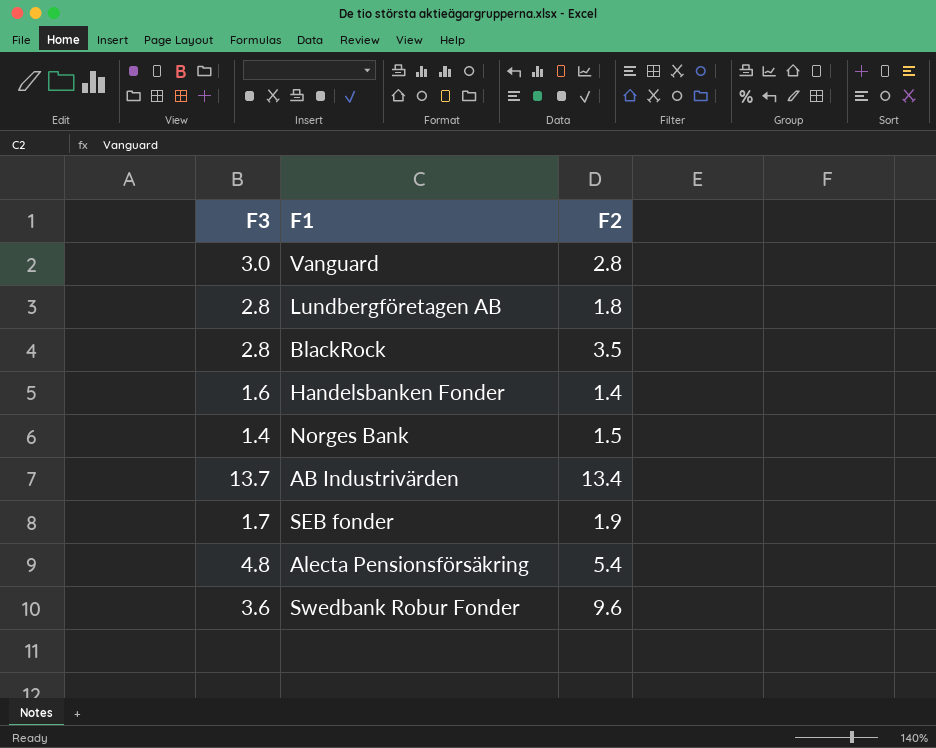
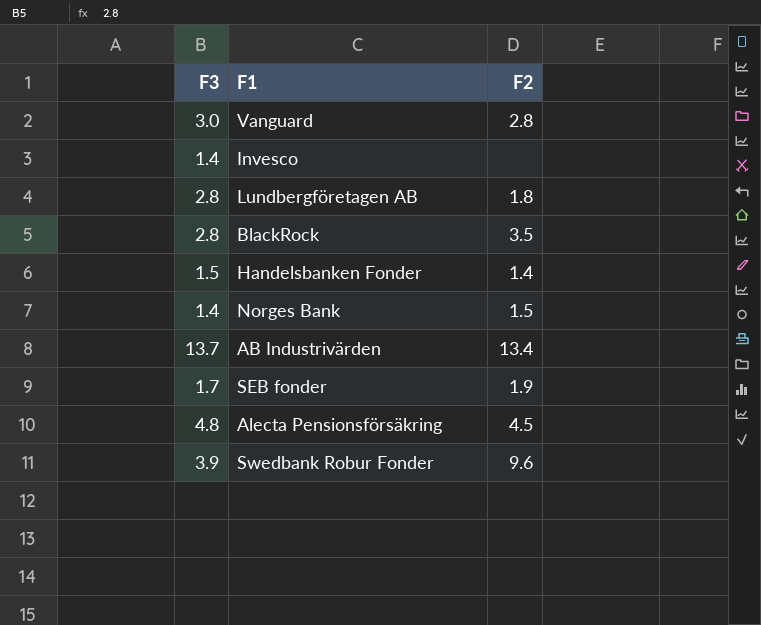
row Invesco: none -> 1.4 | none
Handelsbanken Fonder | F3: 1.6 -> 1.5
Alecta Pensionsförsäkring | F2: 5.4 -> 4.5
Swedbank Robur Fonder | F3: 3.6 -> 3.9

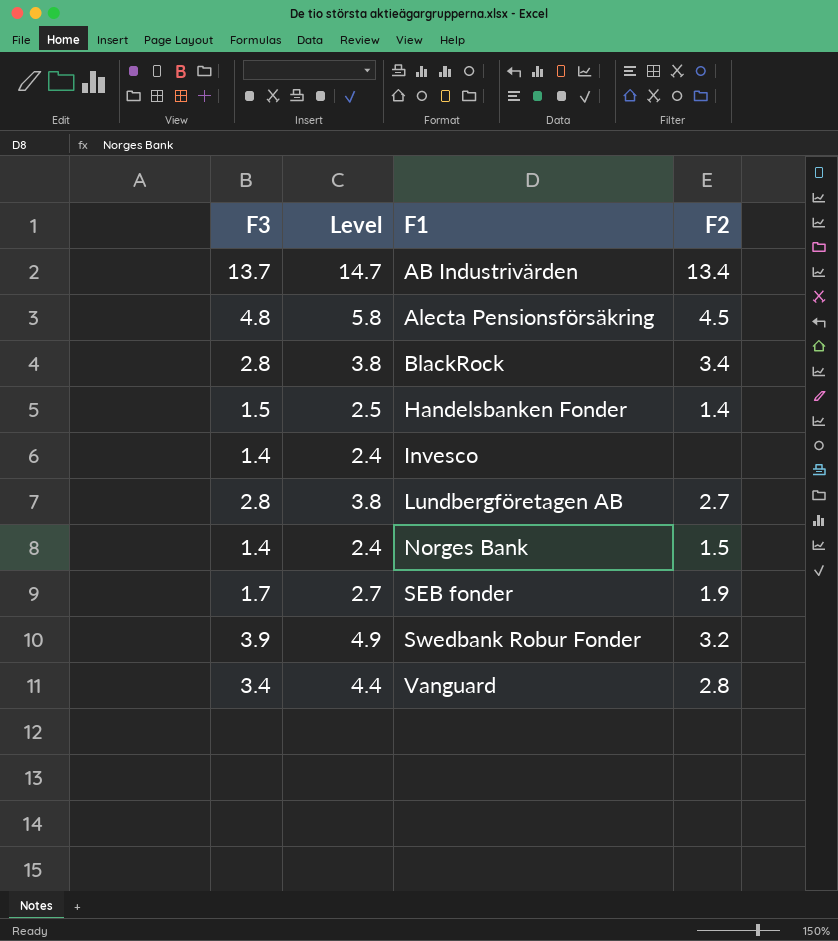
row order: none -> F1 ascending
column Level | formula: none -> [F3] + 1
BlackRock | F2: 3.5 -> 3.4
Lundbergföretagen AB | F2: 1.8 -> 2.7
Swedbank Robur Fonder | F2: 9.6 -> 3.2
Vanguard | F3: 3.0 -> 3.4

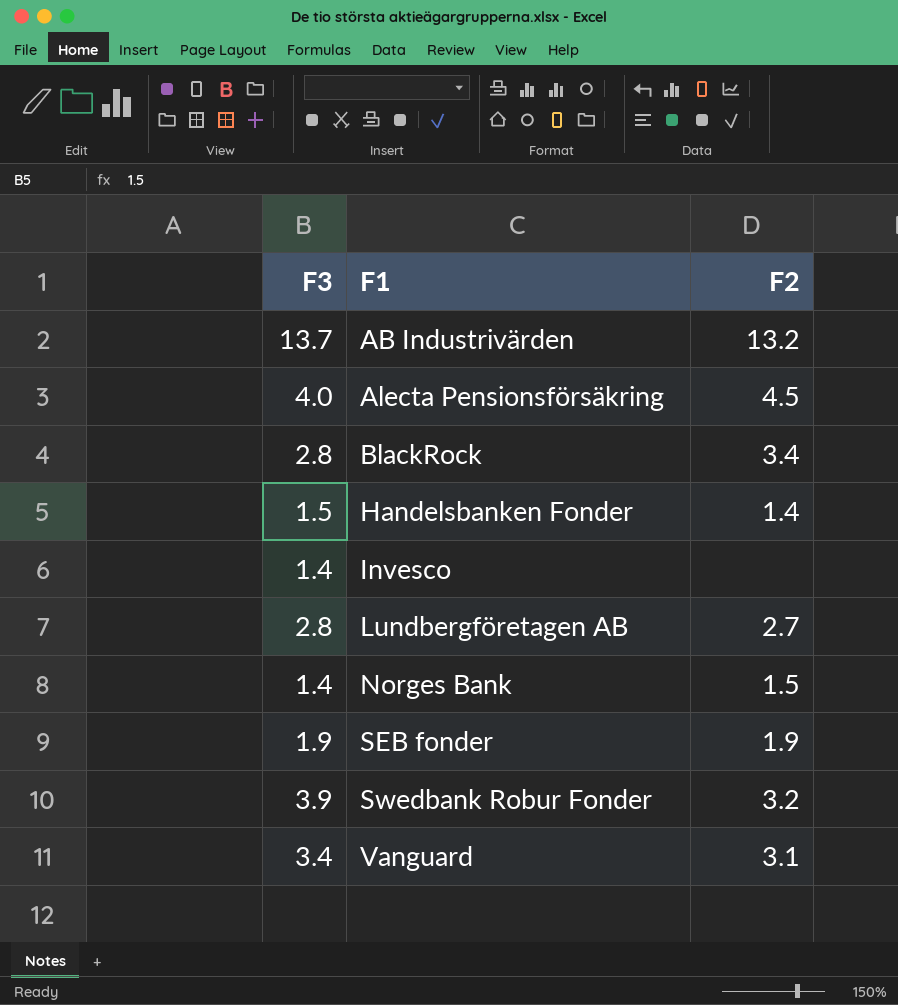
column Level | formula: [F3] + 1 -> none
AB Industrivärden | F2: 13.4 -> 13.2
Alecta Pensionsförsäkring | F3: 4.8 -> 4.0
SEB fonder | F3: 1.7 -> 1.9
Vanguard | F2: 2.8 -> 3.1

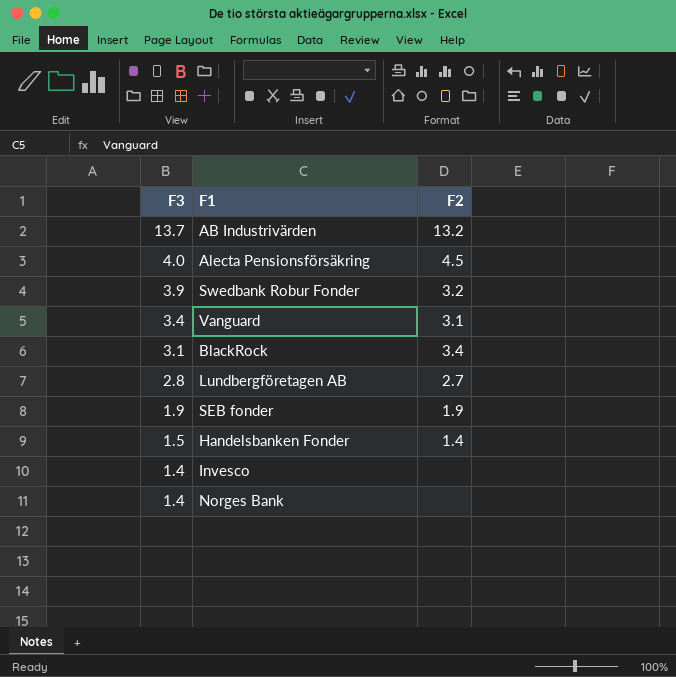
row order: F1 ascending -> F3 descending
BlackRock | F3: 2.8 -> 3.1
Norges Bank | F2: 1.5 -> none

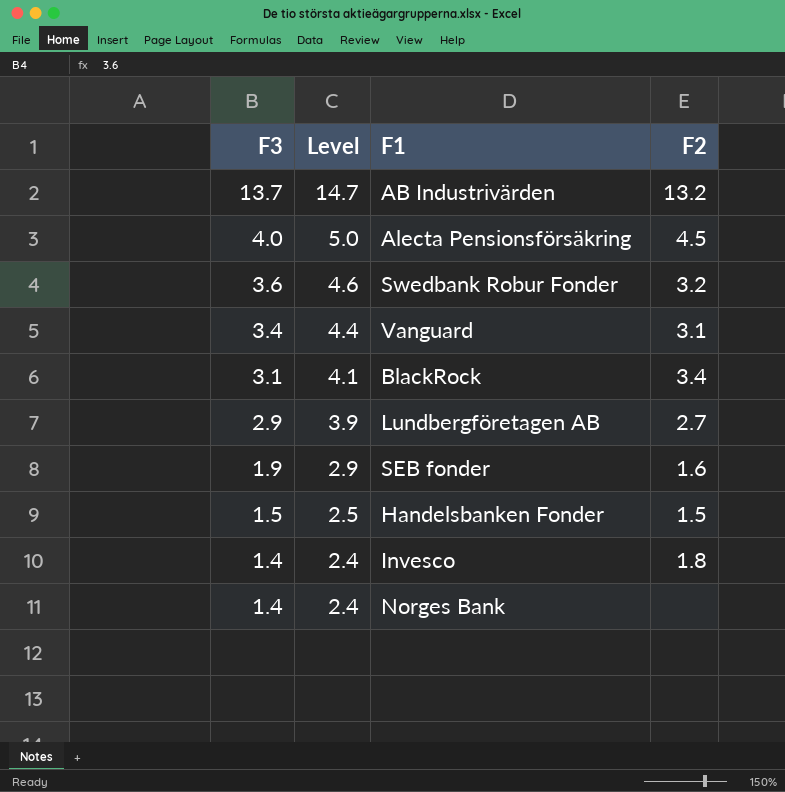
column Level | formula: none -> [F3] + 1
Swedbank Robur Fonder | F3: 3.9 -> 3.6
Lundbergföretagen AB | F3: 2.8 -> 2.9
SEB fonder | F2: 1.9 -> 1.6
Handelsbanken Fonder | F2: 1.4 -> 1.5
Invesco | F2: none -> 1.8

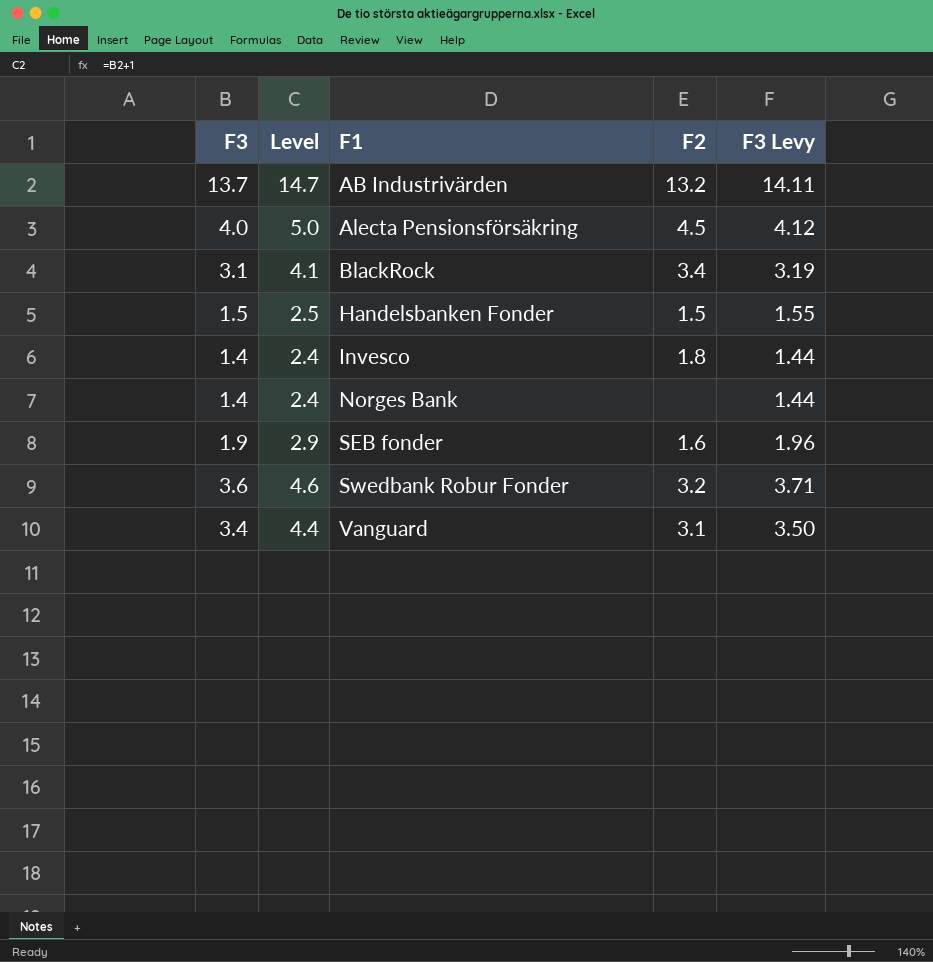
row order: F3 descending -> F1 ascending
column F3 Levy | formula: none -> [F3] * 1.03
row Lundbergföretagen AB: 2.9 | 3.9 | 2.7 -> none

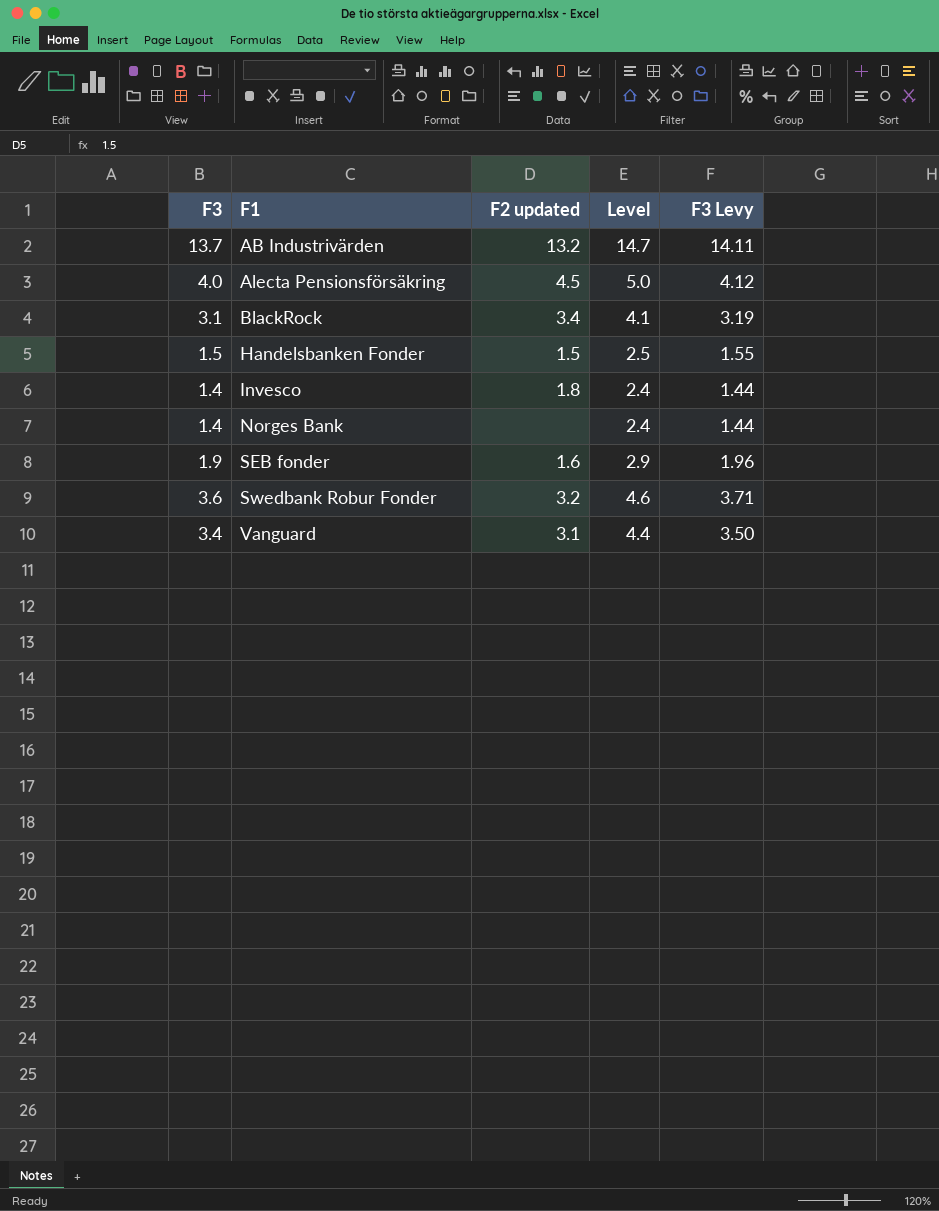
column name: F2 -> F2 updated
column Level | position: 2 -> 4

